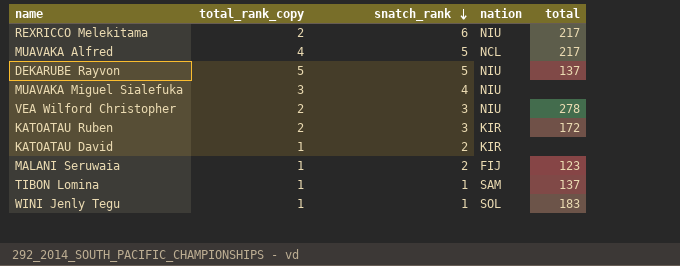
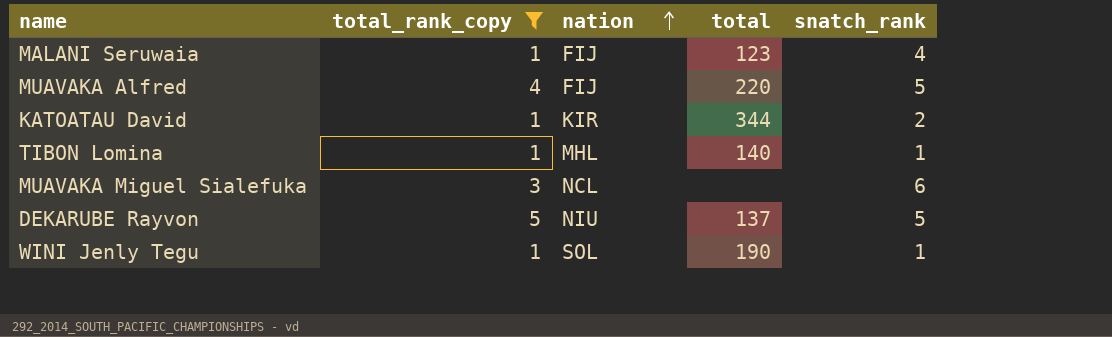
filter: none -> total_rank_copy != 2
row order: snatch_rank descending -> nation ascending
column snatch_rank | position: 3 -> 5
MALANI Seruwaia | snatch_rank: 2 -> 4
MUAVAKA Alfred | nation: NCL -> FIJ
MUAVAKA Alfred | total: 217 -> 220
KATOATAU David | total: none -> 344
TIBON Lomina | nation: SAM -> MHL
TIBON Lomina | total: 137 -> 140
MUAVAKA Miguel Sialefuka | nation: NIU -> NCL
MUAVAKA Miguel Sialefuka | snatch_rank: 4 -> 6
WINI Jenly Tegu | total: 183 -> 190

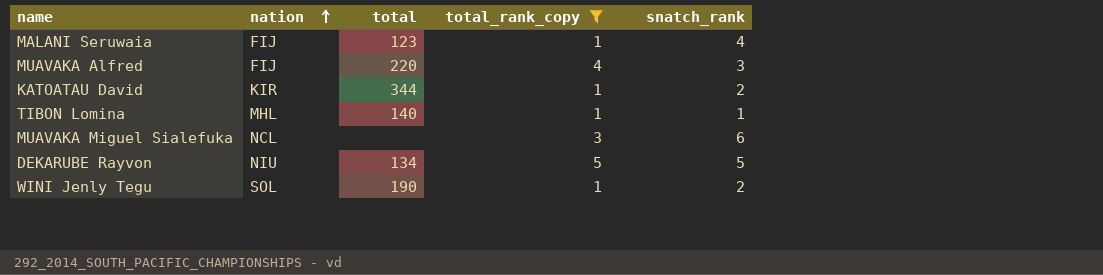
column total_rank_copy | position: 2 -> 4
MUAVAKA Alfred | snatch_rank: 5 -> 3
DEKARUBE Rayvon | total: 137 -> 134
WINI Jenly Tegu | snatch_rank: 1 -> 2

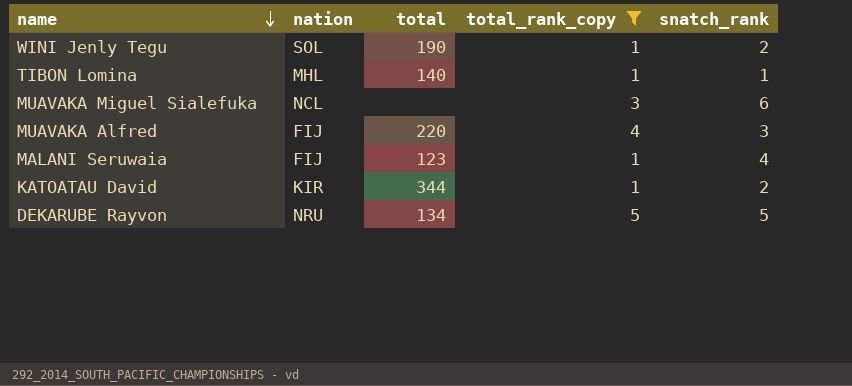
row order: nation ascending -> name descending
DEKARUBE Rayvon | nation: NIU -> NRU

